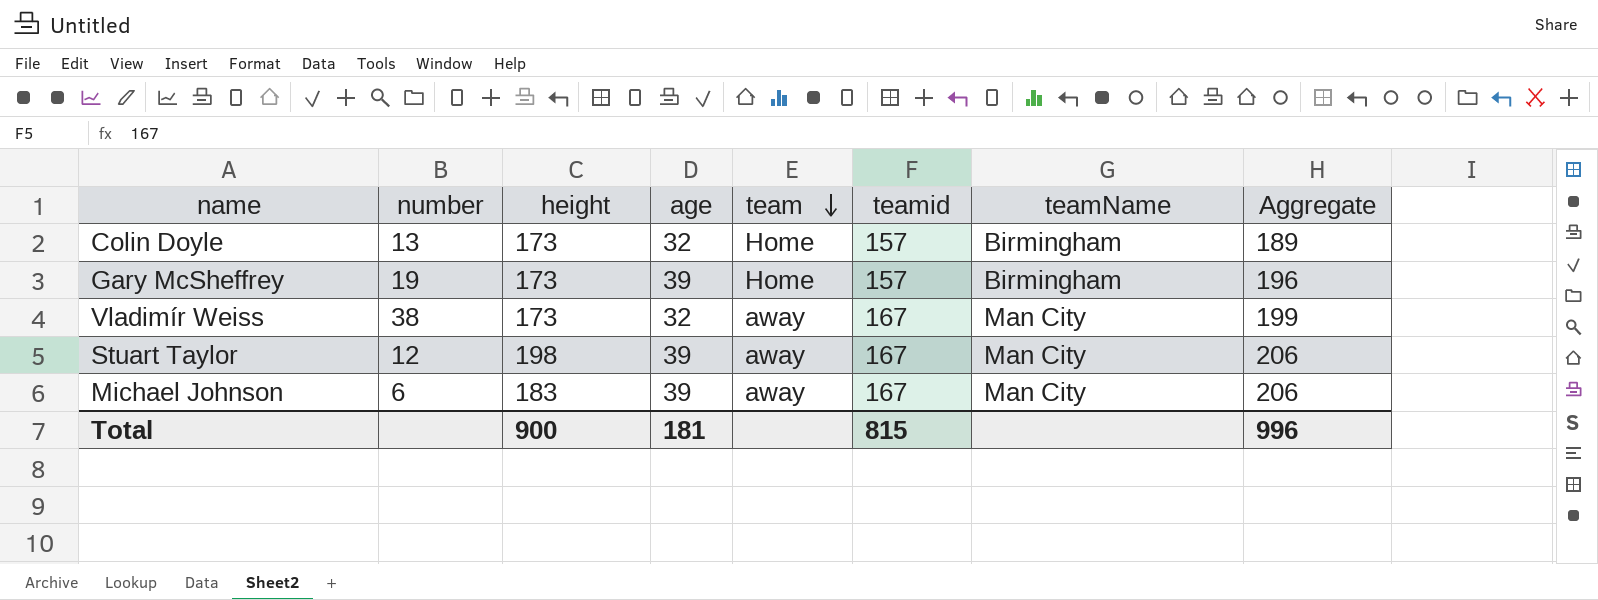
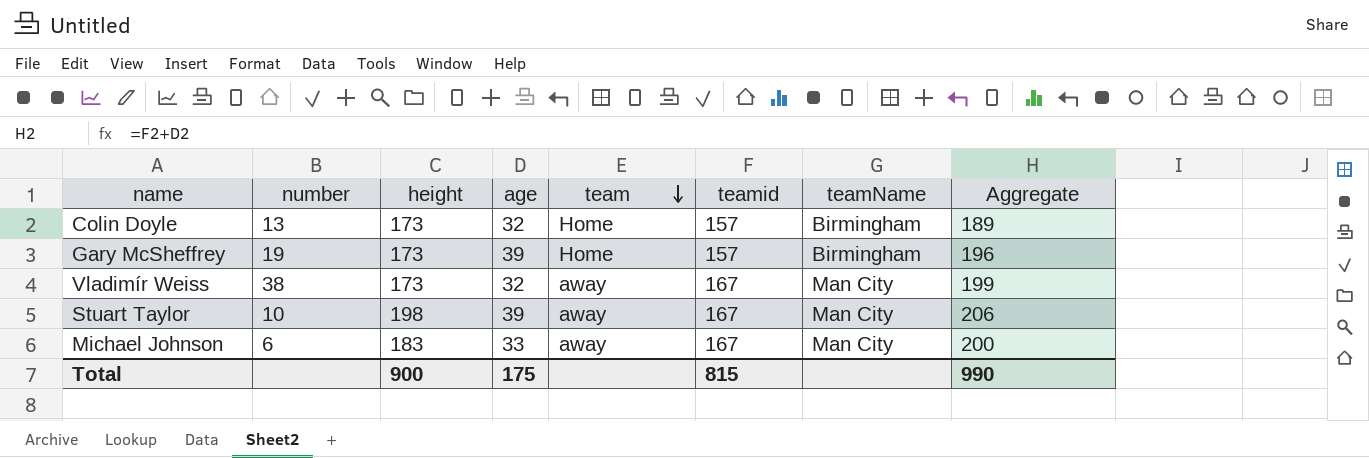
Stuart Taylor | number: 12 -> 10
Michael Johnson | age: 39 -> 33
Michael Johnson | Aggregate: 206 -> 200
Total | age: 181 -> 175
Total | Aggregate: 996 -> 990

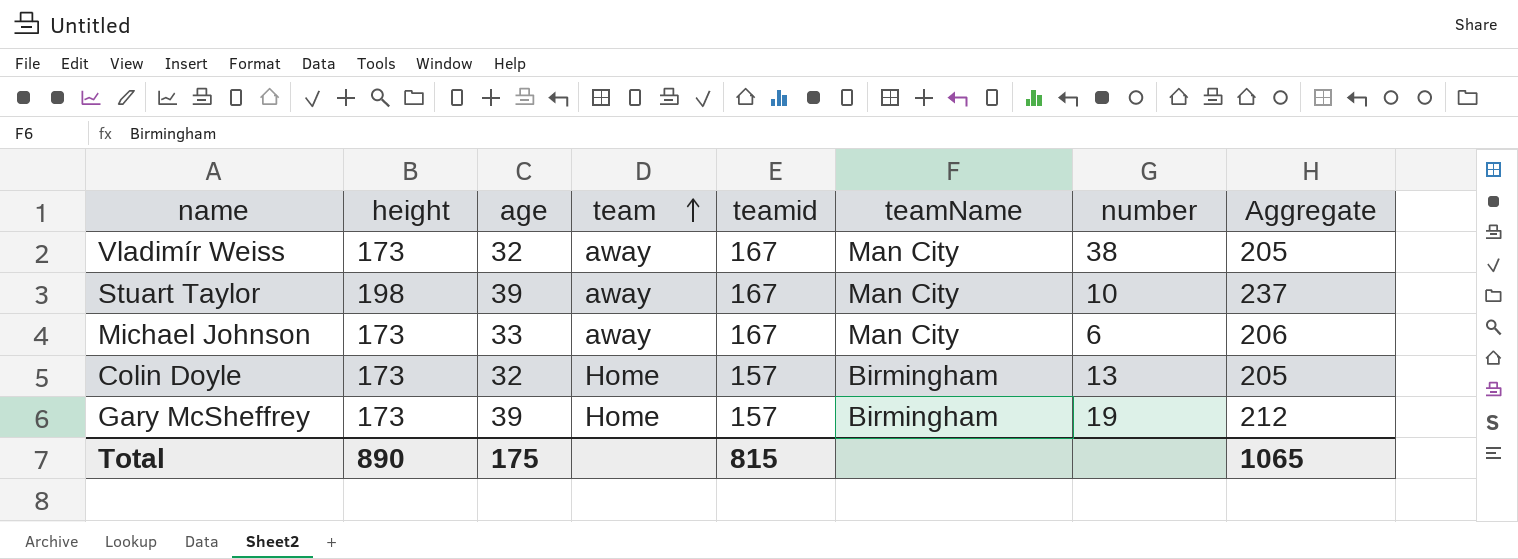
row order: team descending -> team ascending
column number | position: 2 -> 7
column Aggregate | formula: [age] + [teamid] -> [height] + [age]
Michael Johnson | height: 183 -> 173
Total | height: 900 -> 890
Total | Aggregate: 990 -> 1065

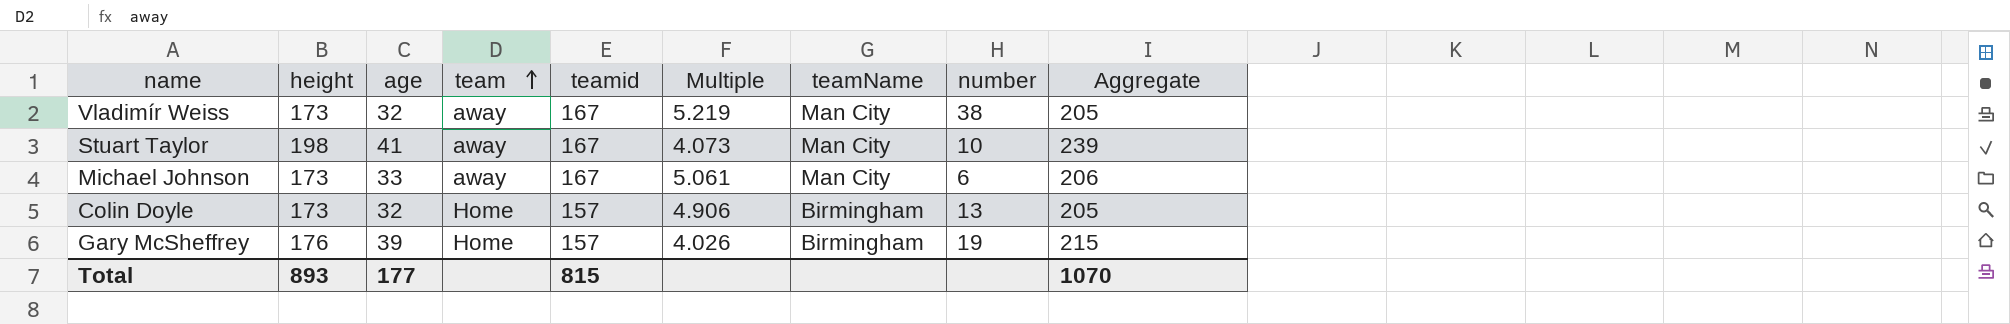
column Multiple | formula: none -> [teamid] / [age]
Stuart Taylor | age: 39 -> 41
Stuart Taylor | Aggregate: 237 -> 239
Gary McSheffrey | height: 173 -> 176
Gary McSheffrey | Aggregate: 212 -> 215
Total | height: 890 -> 893
Total | age: 175 -> 177
Total | Aggregate: 1065 -> 1070

